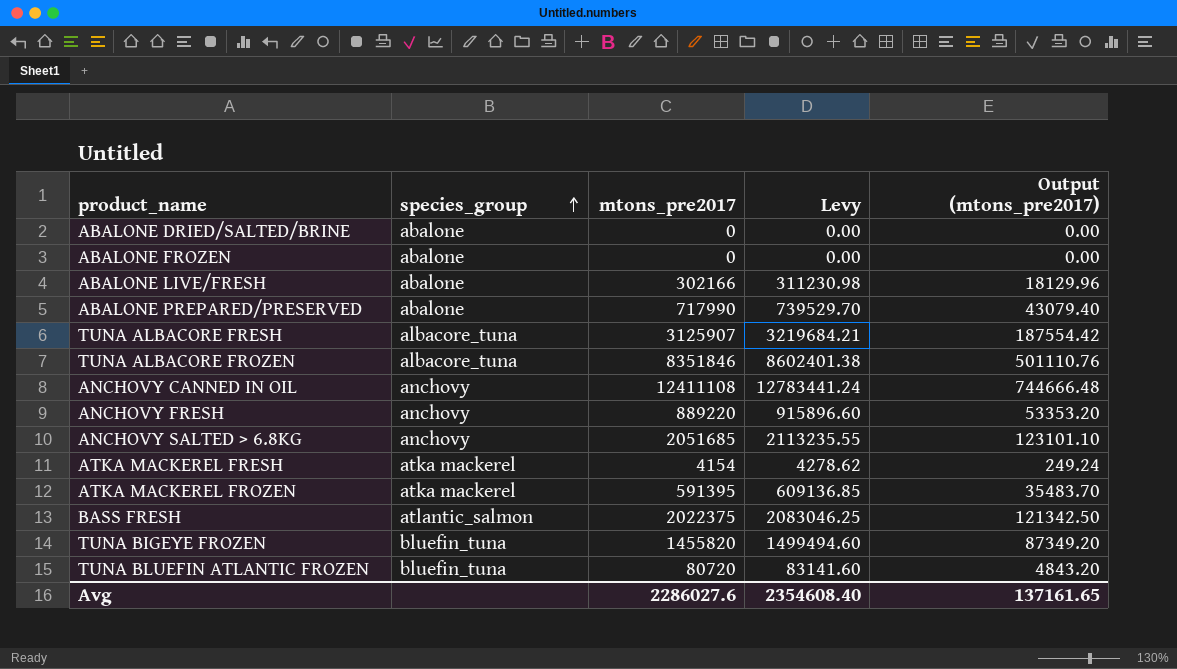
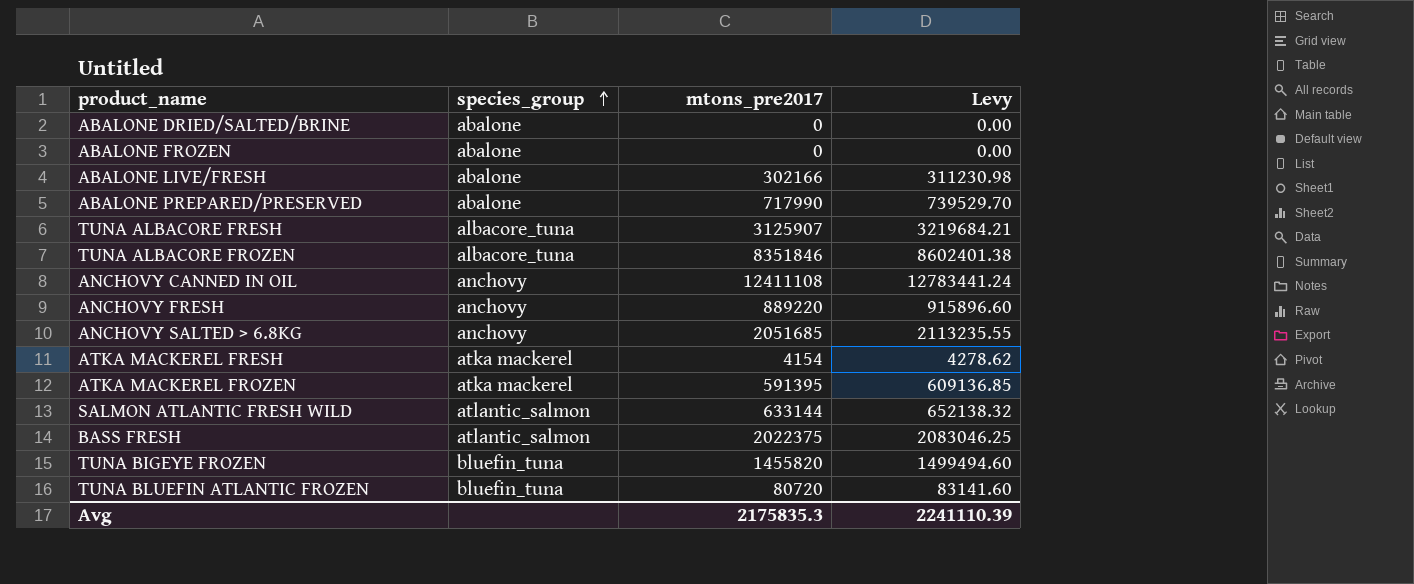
column Output (mtons_pre2017) | formula: [mtons_pre2017] * 0.06 -> none
row SALMON ATLANTIC FRESH WILD: none -> atlantic_salmon | 633144 | 652138.32
Avg | mtons_pre2017: 2286027.6 -> 2175835.3
Avg | Levy: 2354608.40 -> 2241110.39

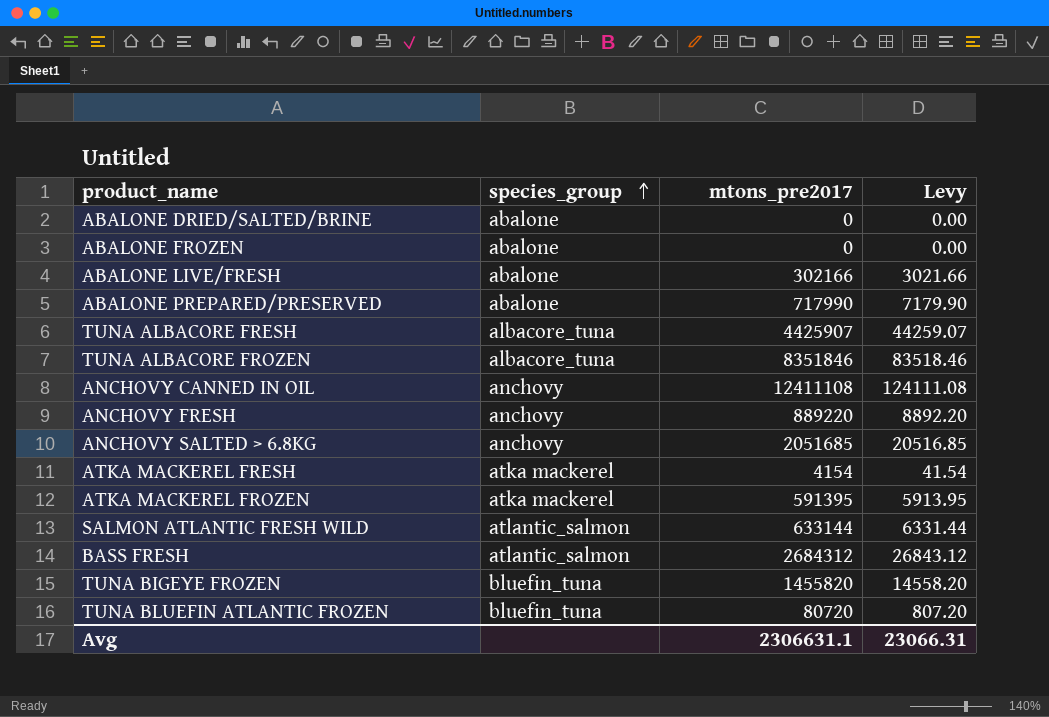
column Levy | formula: [mtons_pre2017] * 1.03 -> [mtons_pre2017] * 0.01
TUNA ALBACORE FRESH | mtons_pre2017: 3125907 -> 4425907
BASS FRESH | mtons_pre2017: 2022375 -> 2684312
Avg | mtons_pre2017: 2175835.3 -> 2306631.1
Avg | Levy: 2241110.39 -> 23066.31

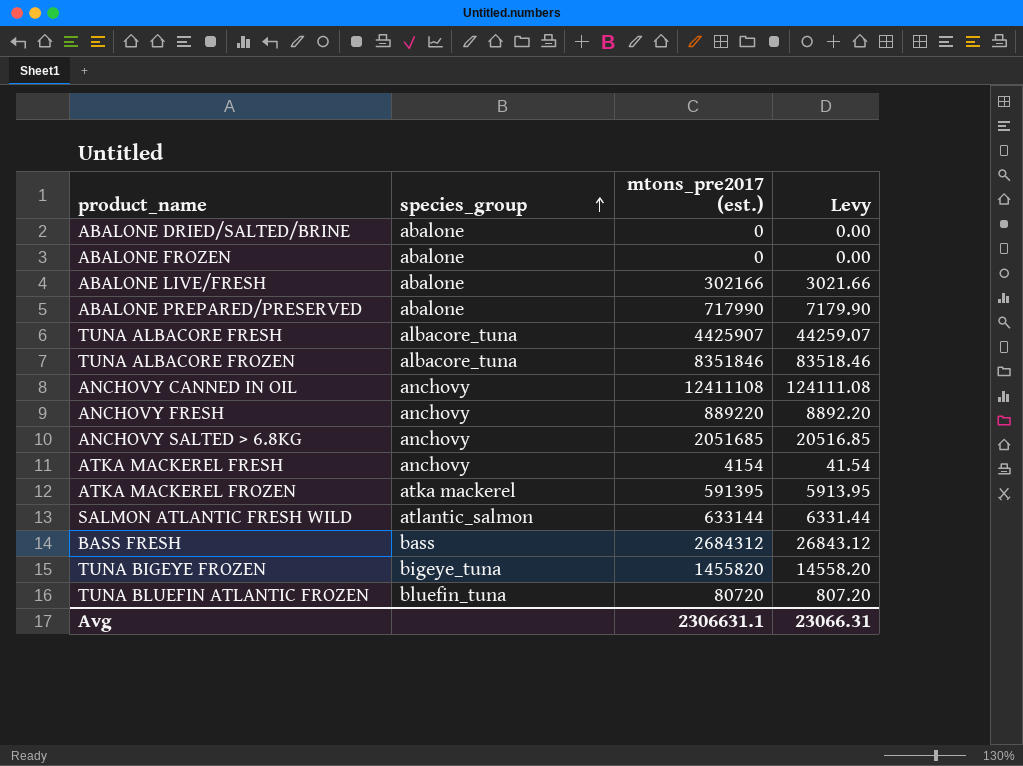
column name: mtons_pre2017 -> mtons_pre2017 (est.)
ATKA MACKEREL FRESH | species_group: atka mackerel -> anchovy
BASS FRESH | species_group: atlantic_salmon -> bass
TUNA BIGEYE FROZEN | species_group: bluefin_tuna -> bigeye_tuna

